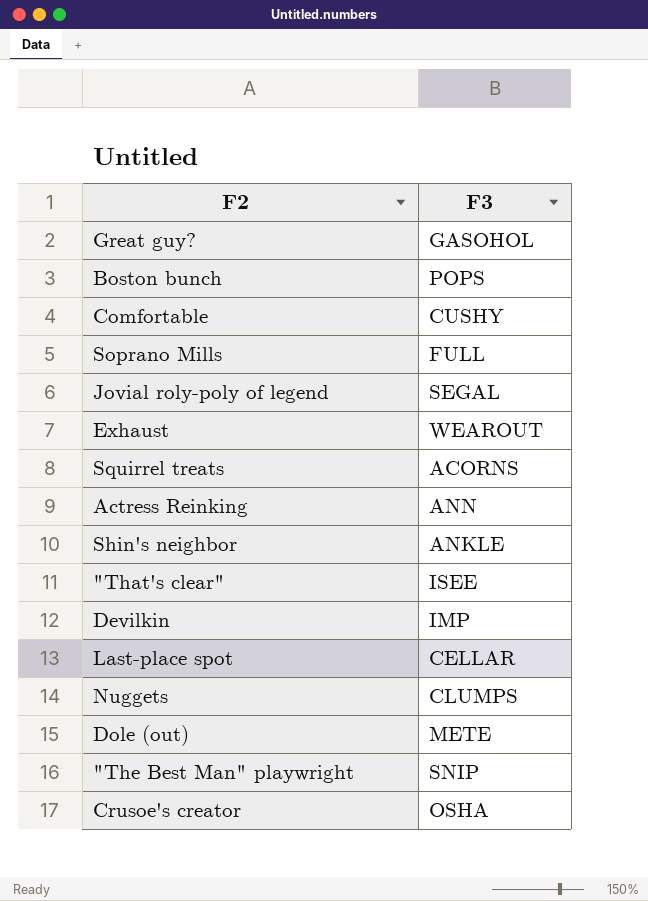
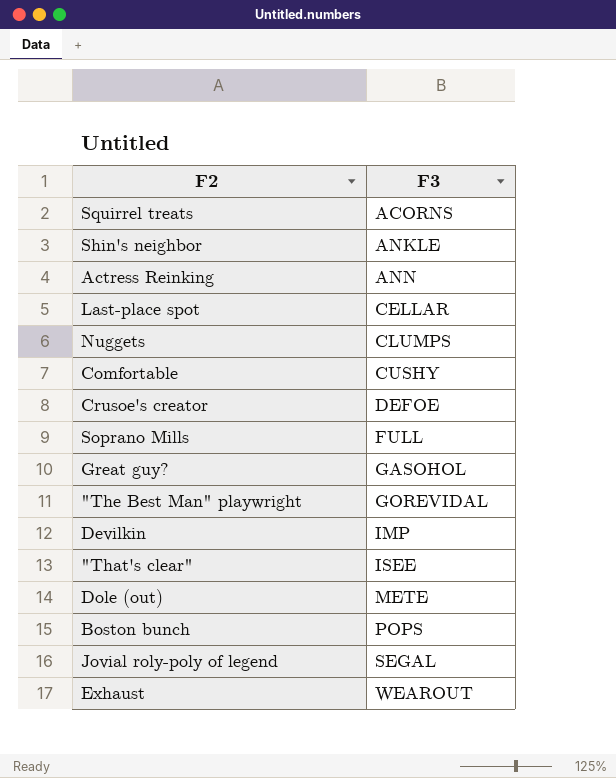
row order: none -> F3 ascending
Crusoe's creator | F3: OSHA -> DEFOE
"The Best Man" playwright | F3: SNIP -> GOREVIDAL

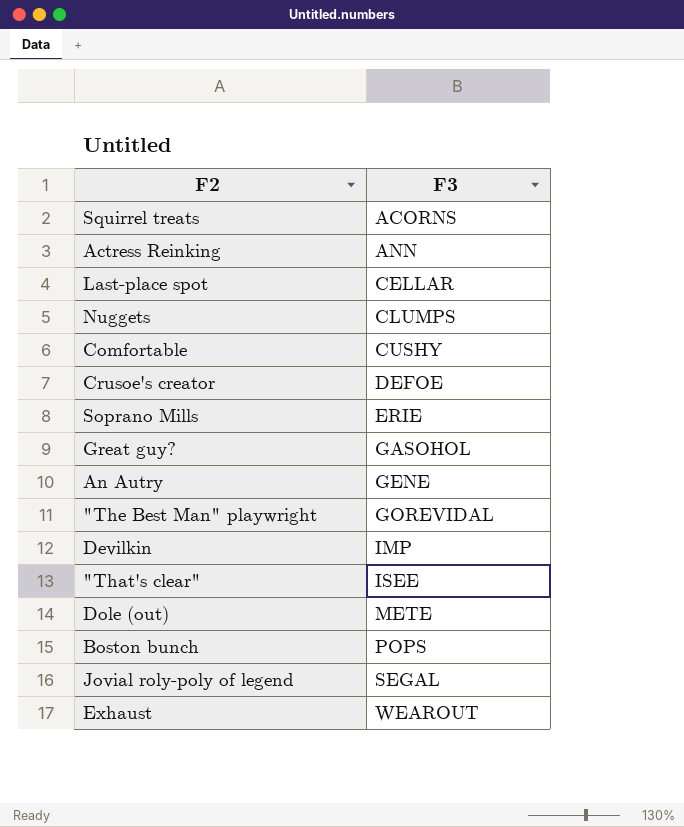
row Shin's neighbor: ANKLE -> none
Soprano Mills | F3: FULL -> ERIE
row An Autry: none -> GENE

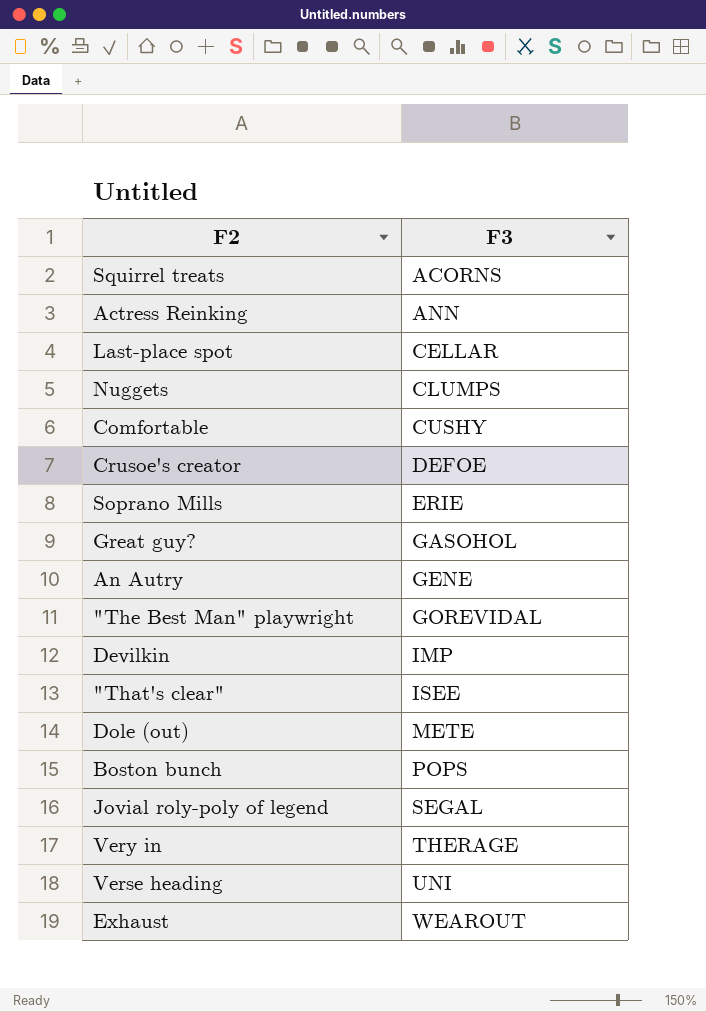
row Very in: none -> THERAGE
row Verse heading: none -> UNI

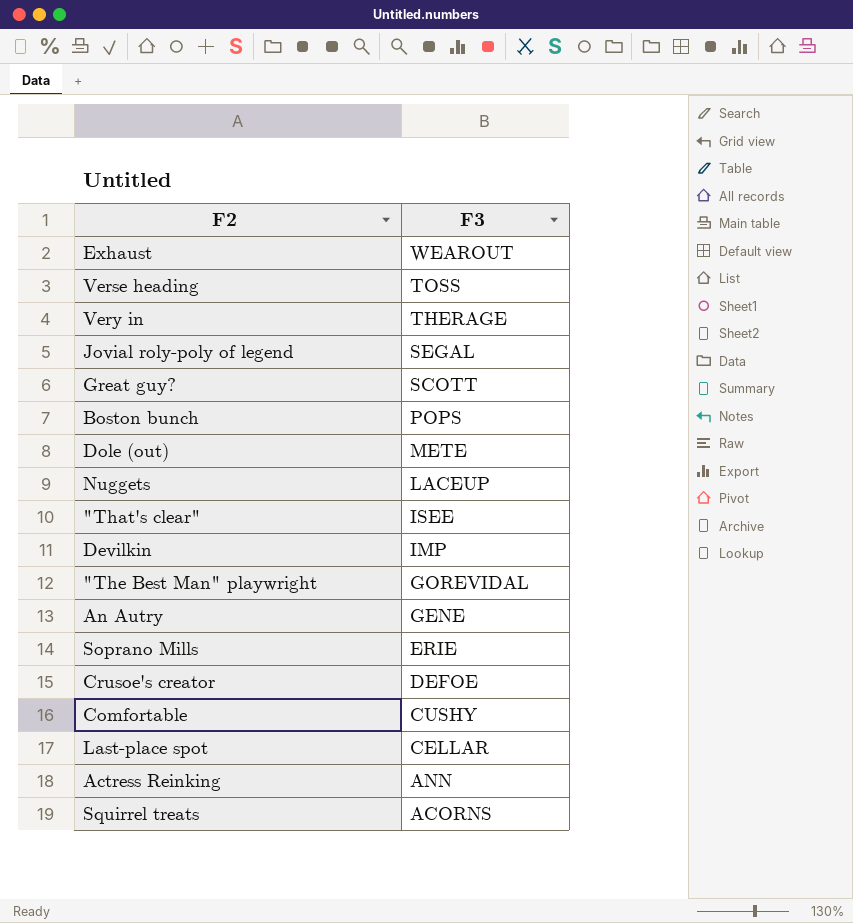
row order: F3 ascending -> F3 descending
Verse heading | F3: UNI -> TOSS
Great guy? | F3: GASOHOL -> SCOTT
Nuggets | F3: CLUMPS -> LACEUP

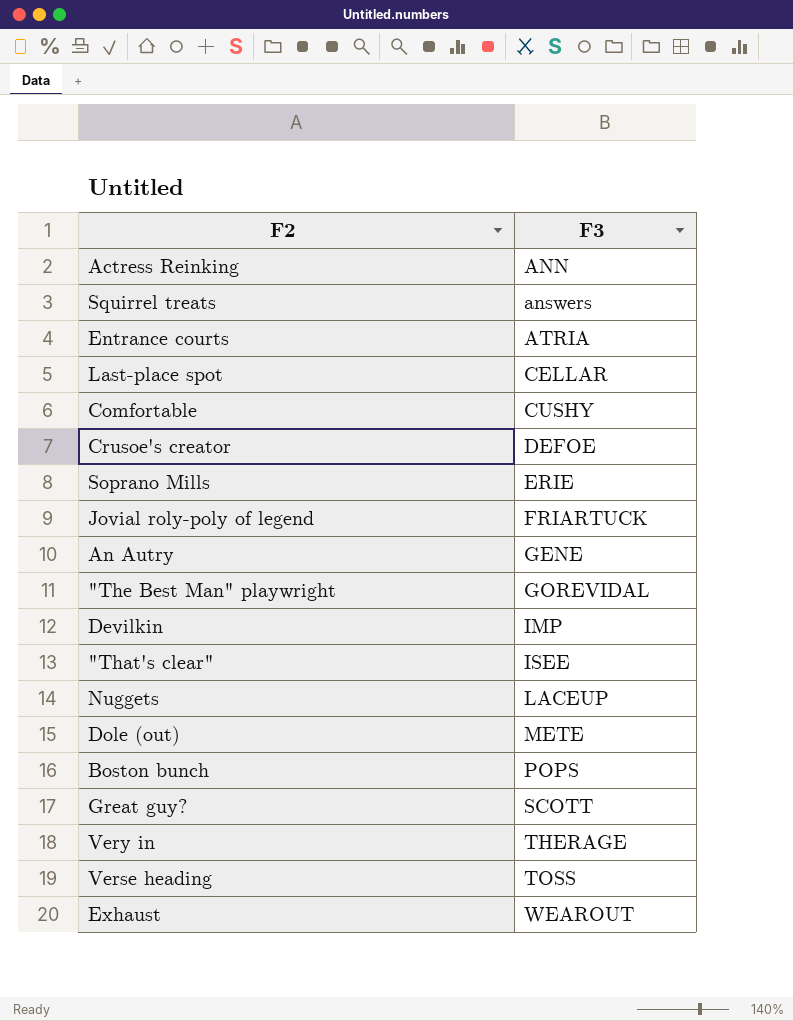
row order: F3 descending -> F3 ascending
Squirrel treats | F3: ACORNS -> answers
row Entrance courts: none -> ATRIA
Jovial roly-poly of legend | F3: SEGAL -> FRIARTUCK

